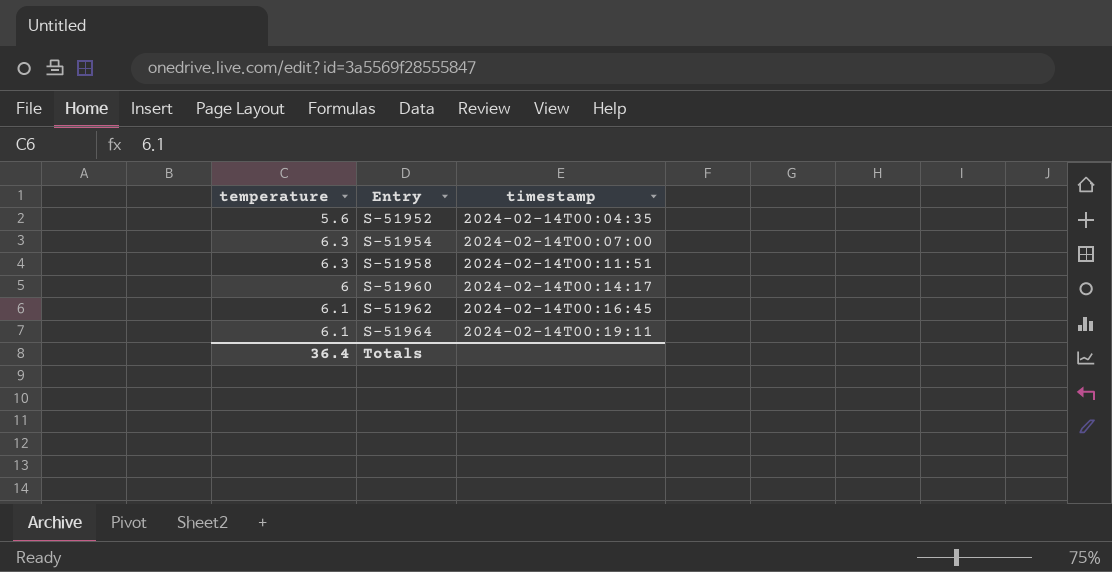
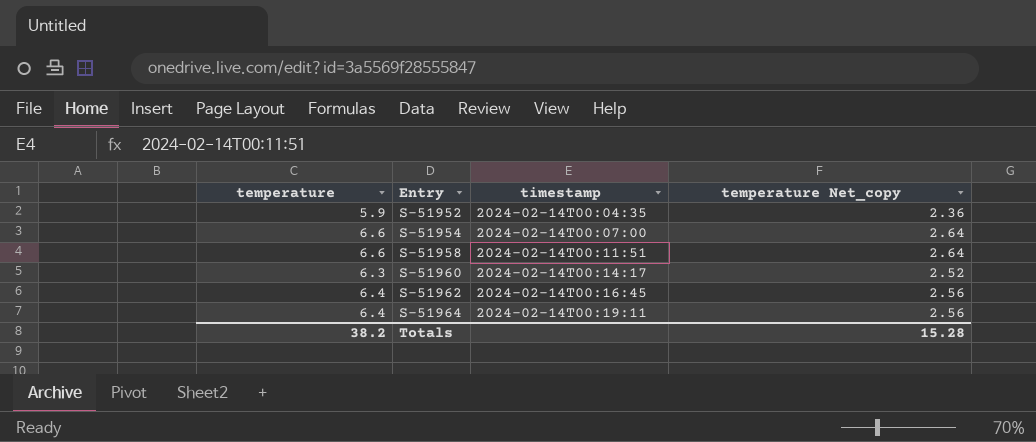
column temperature Net_copy | formula: none -> [temperature] * 0.4
S-51952 | temperature: 5.6 -> 5.9
S-51954 | temperature: 6.3 -> 6.6
S-51958 | temperature: 6.3 -> 6.6
S-51960 | temperature: 6 -> 6.3
S-51962 | temperature: 6.1 -> 6.4
S-51964 | temperature: 6.1 -> 6.4
Totals | temperature: 36.4 -> 38.2

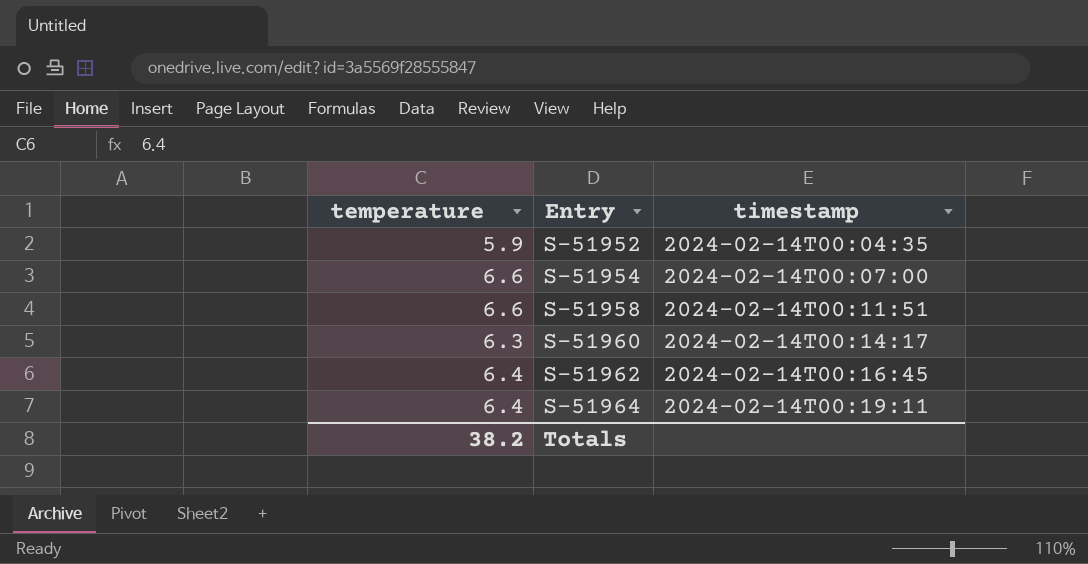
column temperature Net_copy | formula: [temperature] * 0.4 -> none

